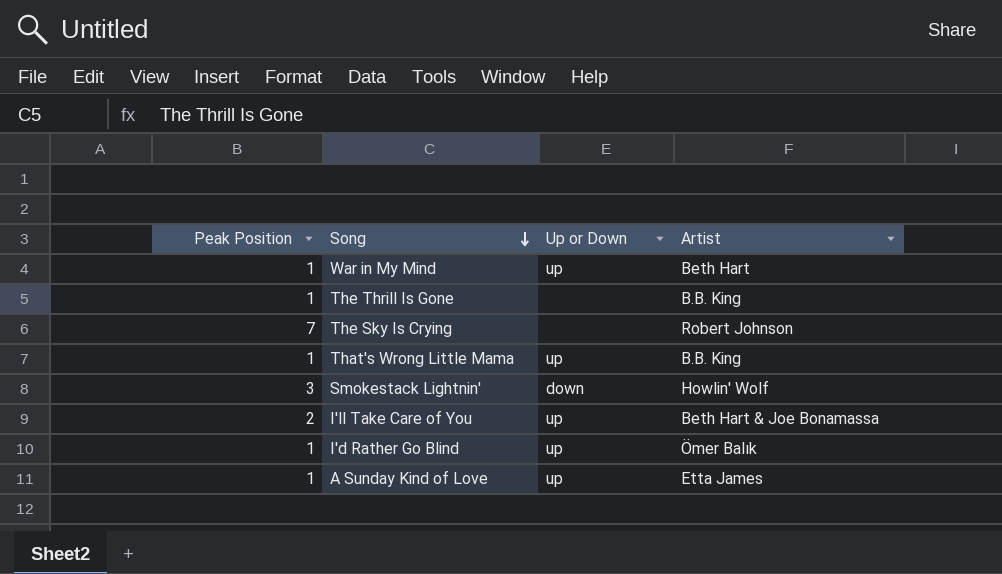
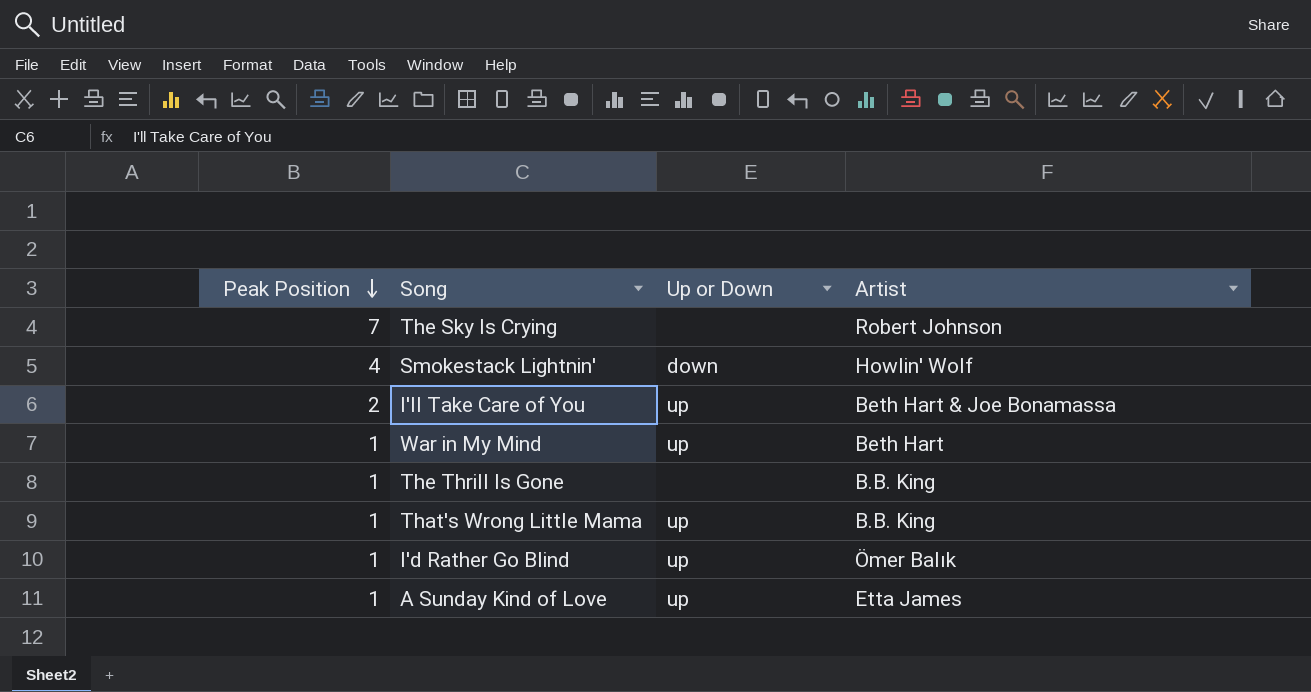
row order: Song descending -> Peak Position descending
Smokestack Lightnin' | Peak Position: 3 -> 4

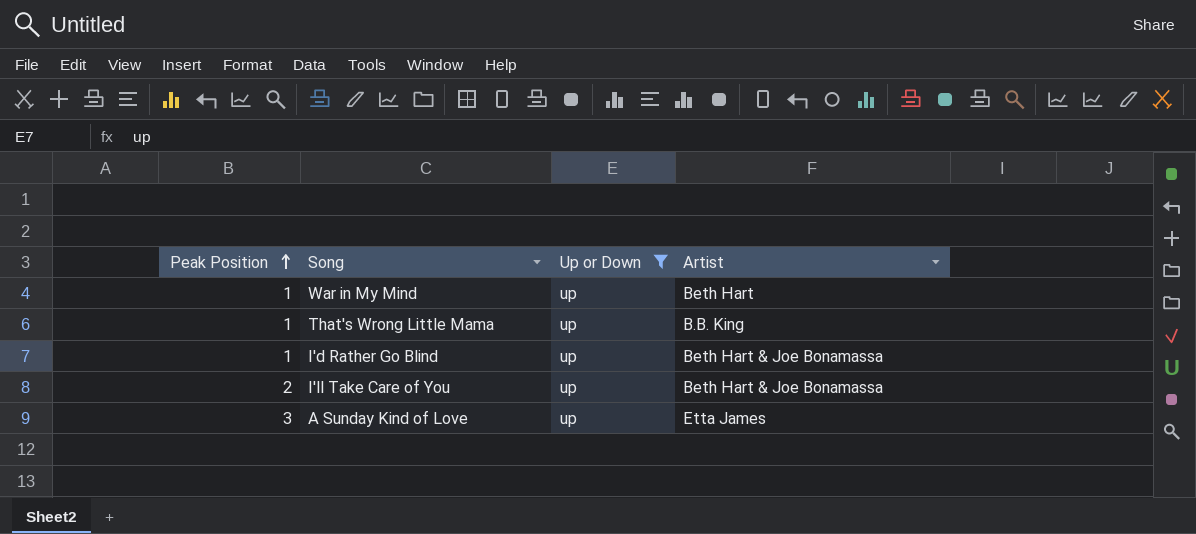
filter: none -> Up or Down = up
row order: Peak Position descending -> Peak Position ascending
I'd Rather Go Blind | Artist: Ömer Balık -> Beth Hart & Joe Bonamassa
A Sunday Kind of Love | Peak Position: 1 -> 3

